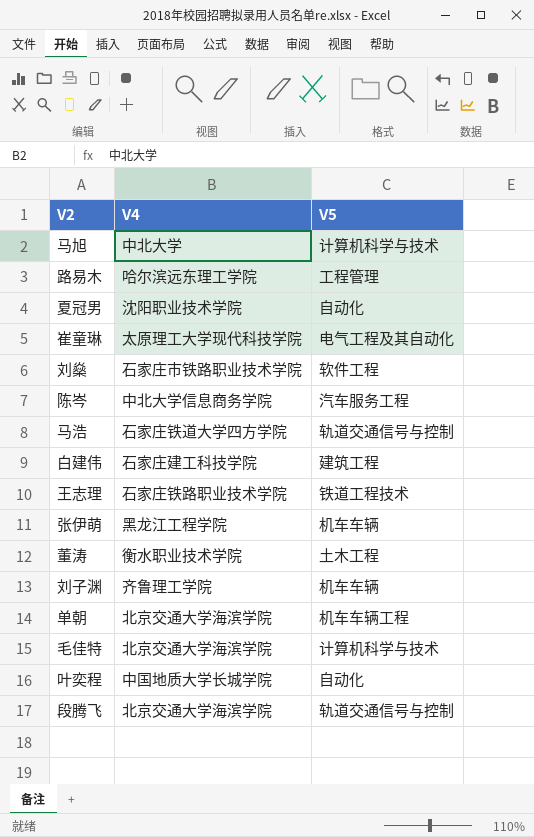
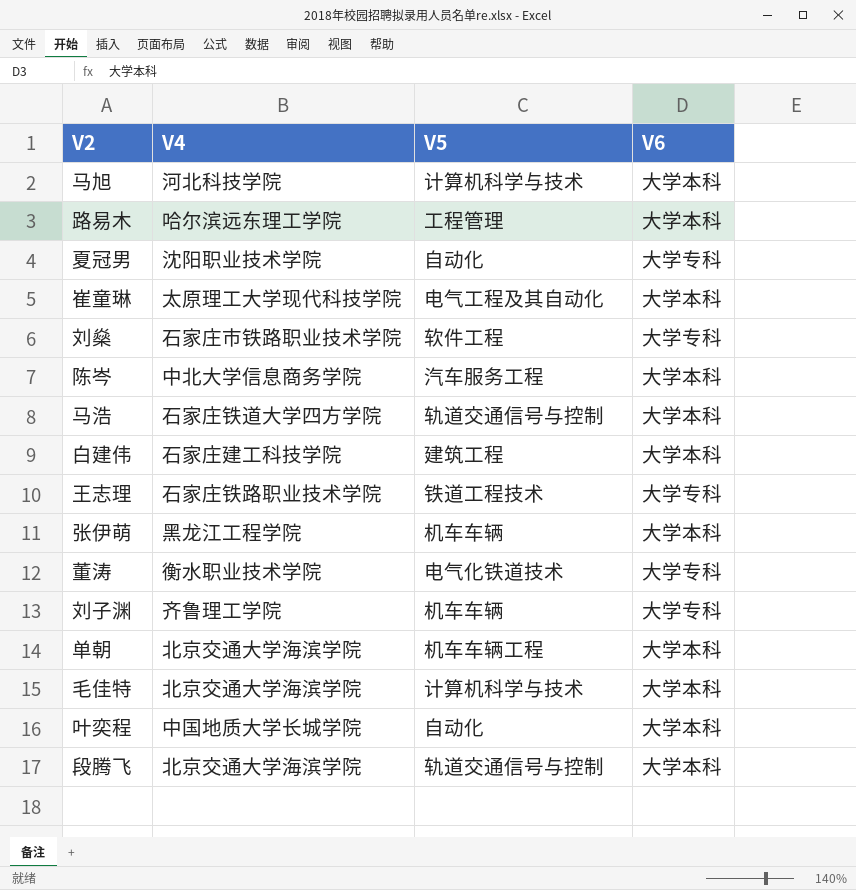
column V6 | position: none -> 4
马旭 | V4: 中北大学 -> 河北科技学院
董涛 | V5: 土木工程 -> 电气化铁道技术

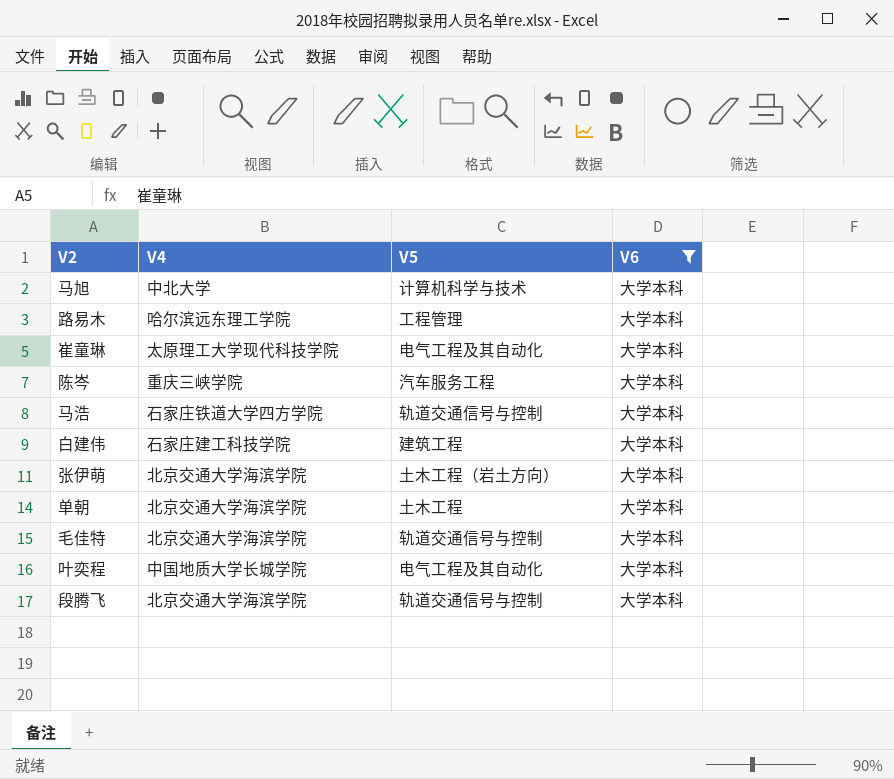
filter: none -> V6 = 大学本科
马旭 | V4: 河北科技学院 -> 中北大学
陈岑 | V4: 中北大学信息商务学院 -> 重庆三峡学院
张伊萌 | V4: 黑龙江工程学院 -> 北京交通大学海滨学院
张伊萌 | V5: 机车车辆 -> 土木工程（岩土方向）
单朝 | V5: 机车车辆工程 -> 土木工程
毛佳特 | V5: 计算机科学与技术 -> 轨道交通信号与控制
叶奕程 | V5: 自动化 -> 电气工程及其自动化

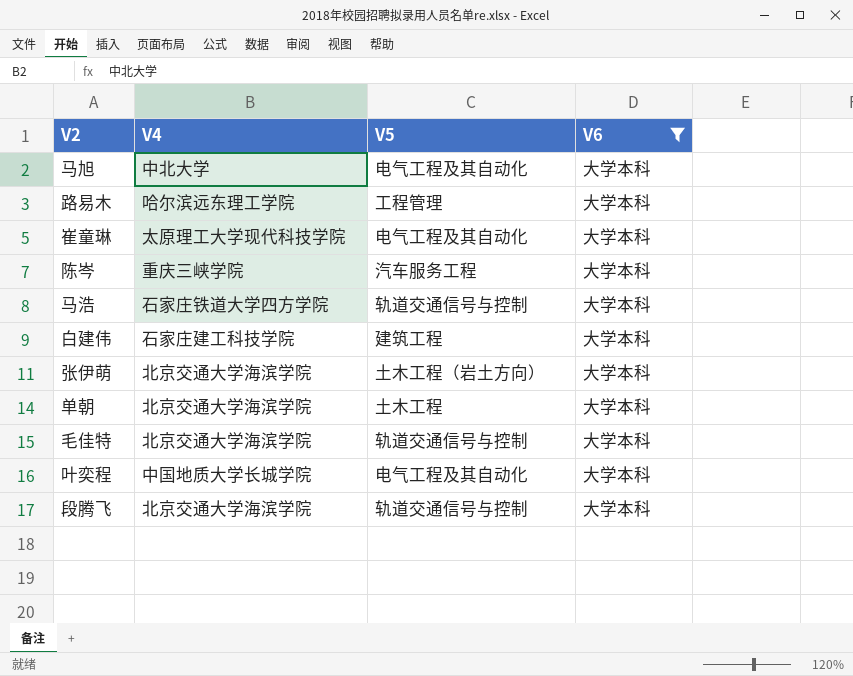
马旭 | V5: 计算机科学与技术 -> 电气工程及其自动化

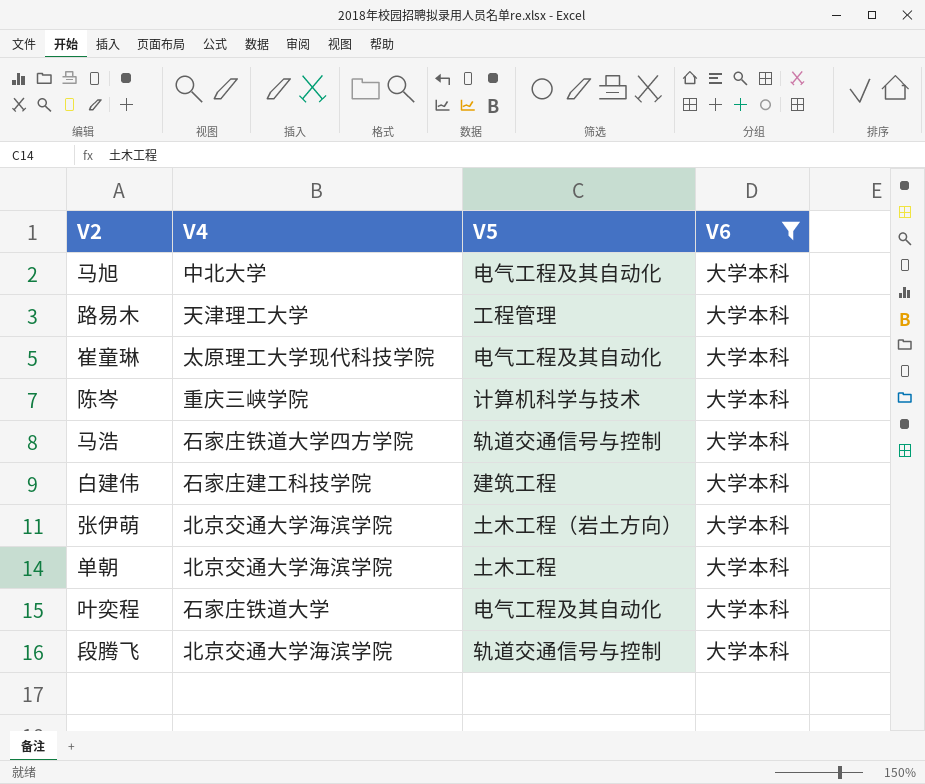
row 毛佳特: 北京交通大学海滨学院 | 轨道交通信号与控制 | 大学本科 -> none
路易木 | V4: 哈尔滨远东理工学院 -> 天津理工大学
陈岑 | V5: 汽车服务工程 -> 计算机科学与技术
叶奕程 | V4: 中国地质大学长城学院 -> 石家庄铁道大学

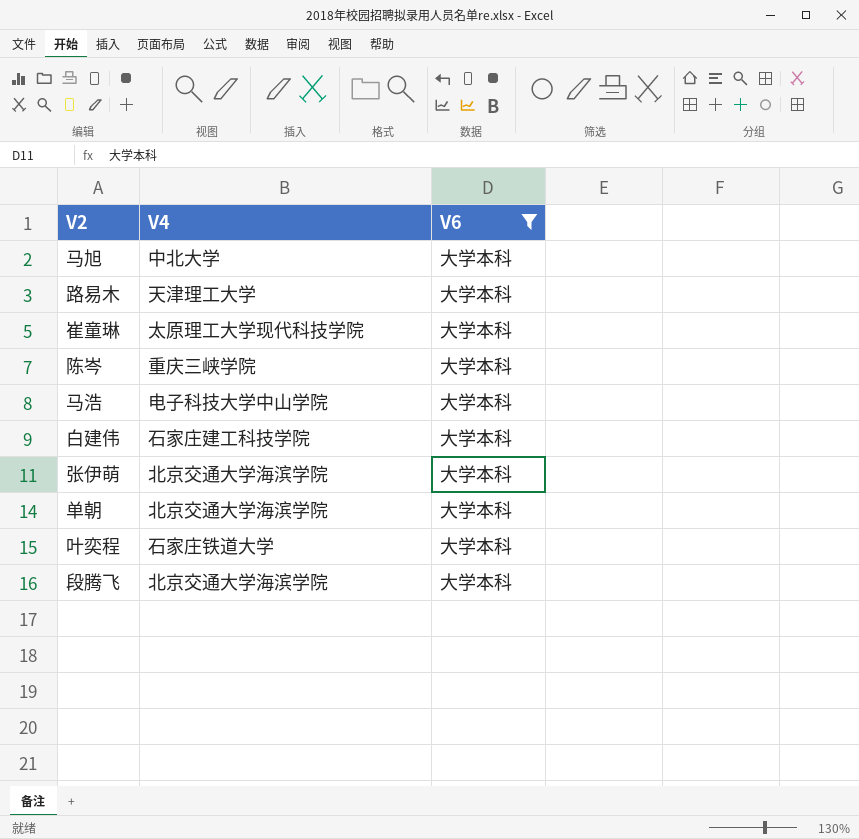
column V5 | position: 3 -> none
马浩 | V4: 石家庄铁道大学四方学院 -> 电子科技大学中山学院

